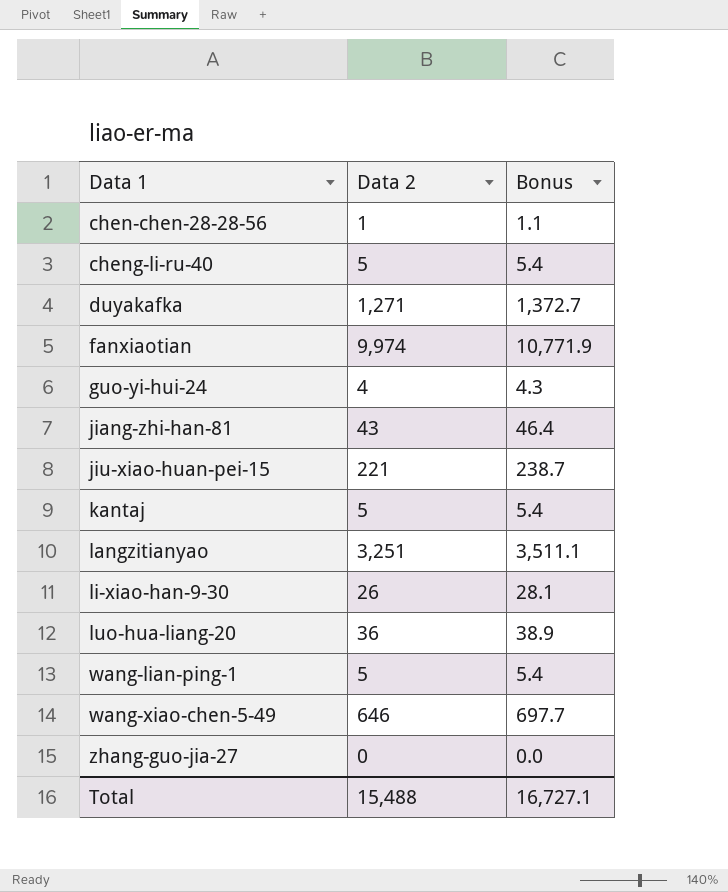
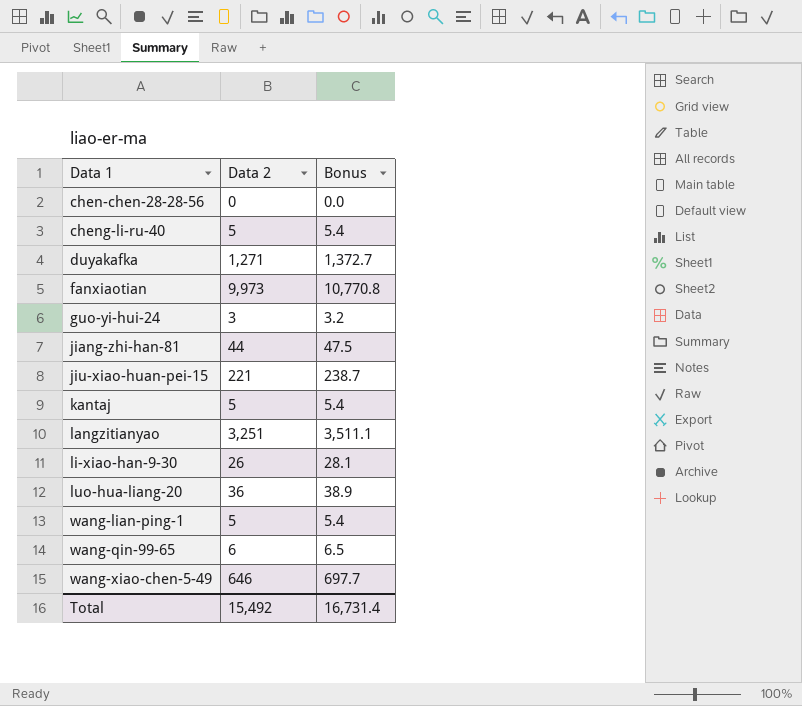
row zhang-guo-jia-27: 0 | 0.0 -> none
chen-chen-28-28-56 | Data 2: 1 -> 0
chen-chen-28-28-56 | Bonus: 1.1 -> 0.0
fanxiaotian | Data 2: 9,974 -> 9,973
fanxiaotian | Bonus: 10,771.9 -> 10,770.8
guo-yi-hui-24 | Data 2: 4 -> 3
guo-yi-hui-24 | Bonus: 4.3 -> 3.2
jiang-zhi-han-81 | Data 2: 43 -> 44
jiang-zhi-han-81 | Bonus: 46.4 -> 47.5
row wang-qin-99-65: none -> 6 | 6.5
Total | Data 2: 15,488 -> 15,492
Total | Bonus: 16,727.1 -> 16,731.4

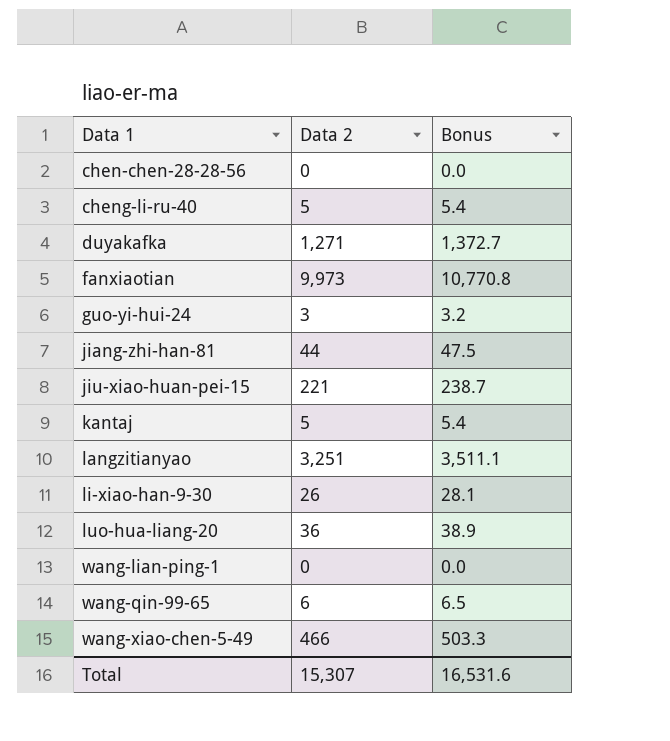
wang-lian-ping-1 | Data 2: 5 -> 0
wang-lian-ping-1 | Bonus: 5.4 -> 0.0
wang-xiao-chen-5-49 | Data 2: 646 -> 466
wang-xiao-chen-5-49 | Bonus: 697.7 -> 503.3
Total | Data 2: 15,492 -> 15,307
Total | Bonus: 16,731.4 -> 16,531.6

